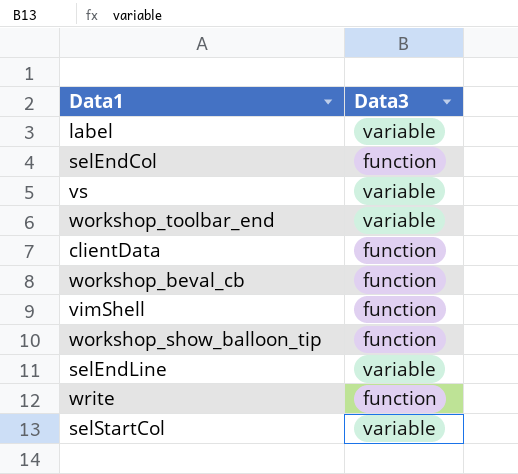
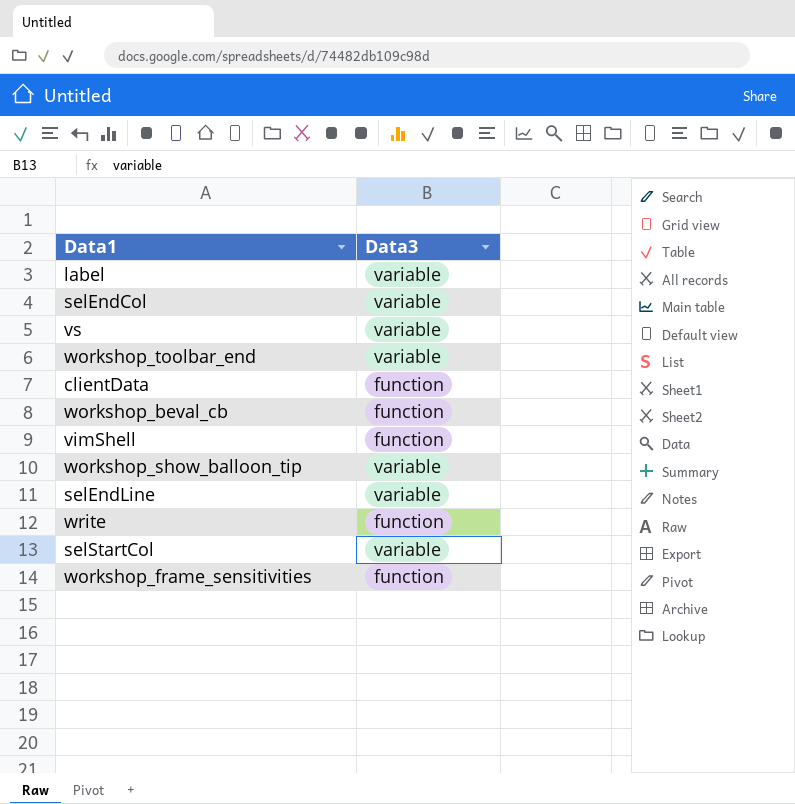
selEndCol | Data3: function -> variable
workshop_show_balloon_tip | Data3: function -> variable
row workshop_frame_sensitivities: none -> function

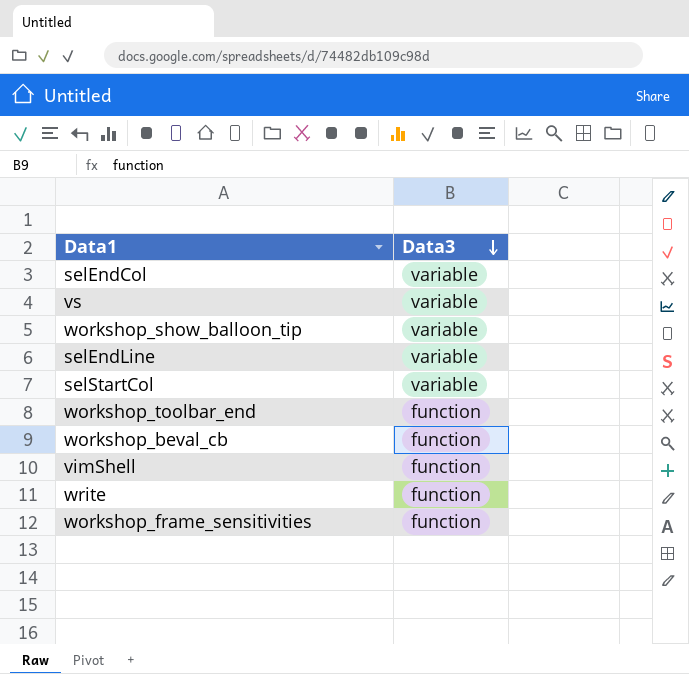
row order: none -> Data3 descending
row label: variable -> none
row clientData: function -> none
workshop_toolbar_end | Data3: variable -> function

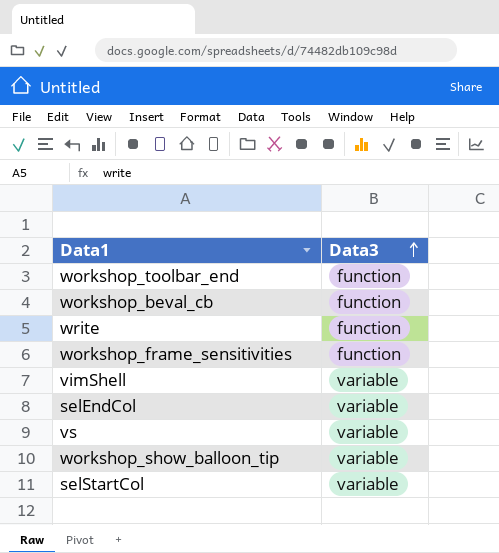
row order: Data3 descending -> Data3 ascending
row selEndLine: variable -> none
vimShell | Data3: function -> variable

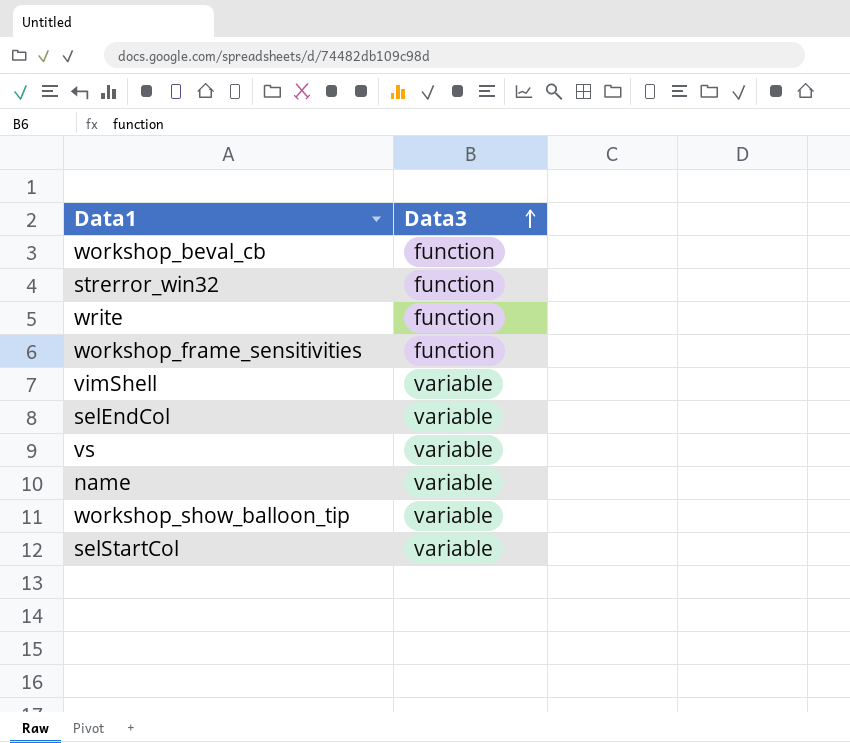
row workshop_toolbar_end: function -> none
row strerror_win32: none -> function
row name: none -> variable

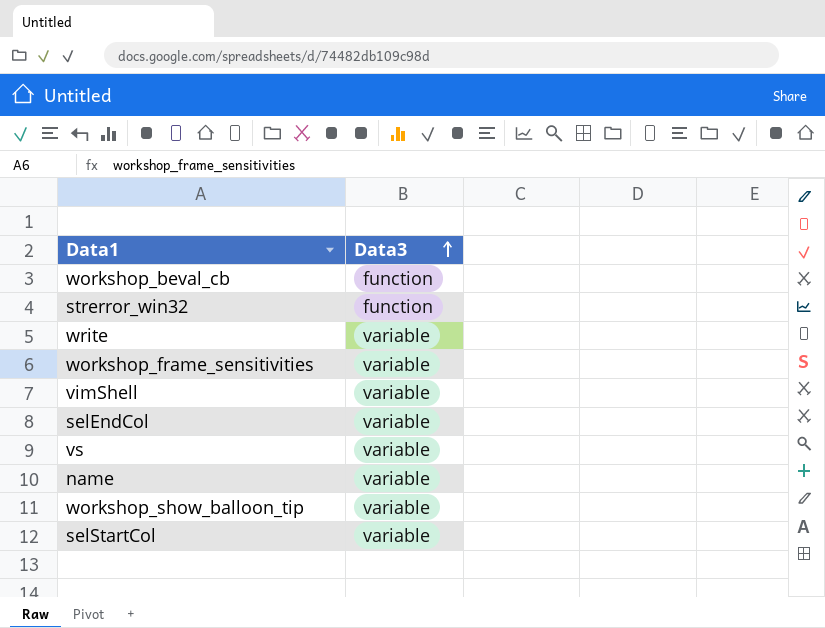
write | Data3: function -> variable
workshop_frame_sensitivities | Data3: function -> variable

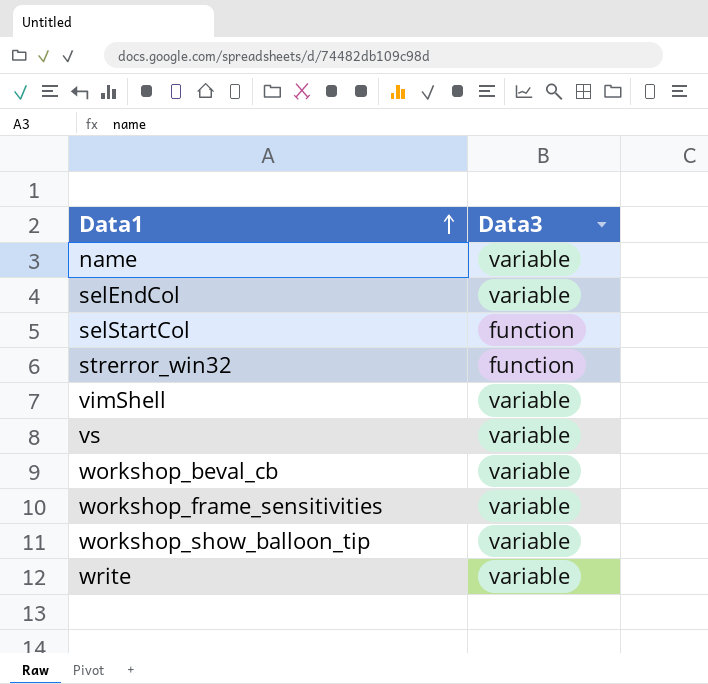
row order: Data3 ascending -> Data1 ascending
selStartCol | Data3: variable -> function
workshop_beval_cb | Data3: function -> variable

